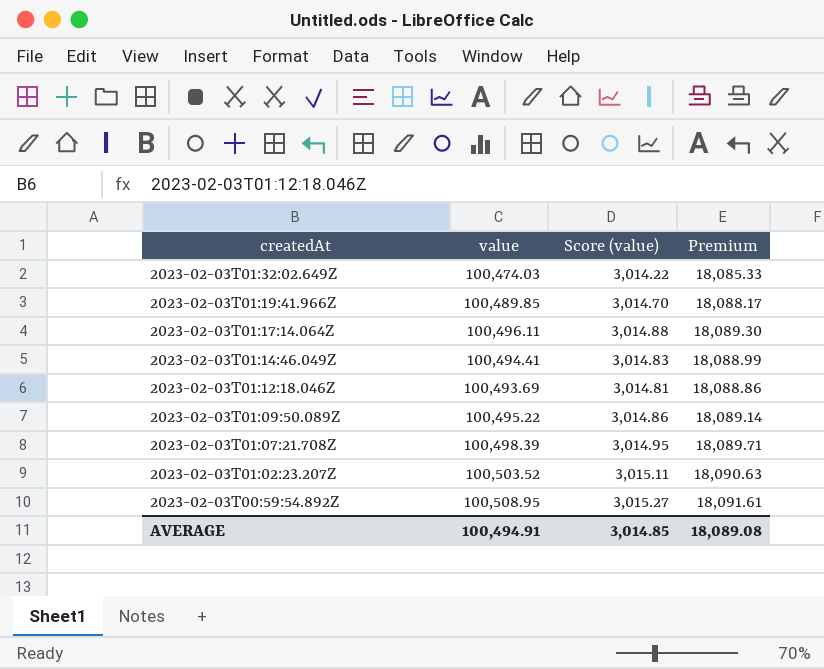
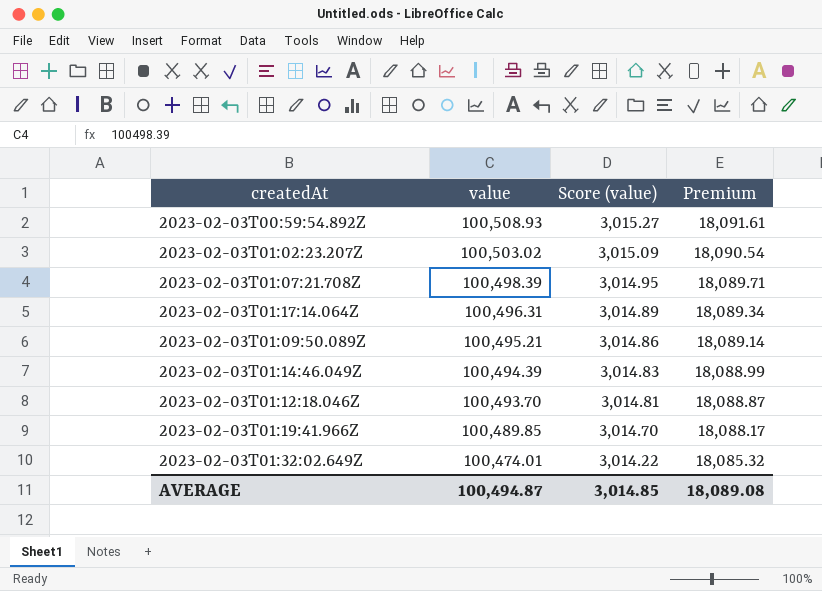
row order: createdAt descending -> value descending
2023-02-03T00:59:54.892Z | value: 100,508.95 -> 100,508.93
2023-02-03T01:02:23.207Z | value: 100,503.52 -> 100,503.02
2023-02-03T01:02:23.207Z | Score (value): 3,015.11 -> 3,015.09
2023-02-03T01:02:23.207Z | Premium: 18,090.63 -> 18,090.54
2023-02-03T01:17:14.064Z | value: 100,496.11 -> 100,496.31
2023-02-03T01:17:14.064Z | Score (value): 3,014.88 -> 3,014.89
2023-02-03T01:17:14.064Z | Premium: 18,089.30 -> 18,089.34
2023-02-03T01:09:50.089Z | value: 100,495.22 -> 100,495.21
2023-02-03T01:14:46.049Z | value: 100,494.41 -> 100,494.39
2023-02-03T01:12:18.046Z | value: 100,493.69 -> 100,493.70
2023-02-03T01:12:18.046Z | Premium: 18,088.86 -> 18,088.87
2023-02-03T01:32:02.649Z | value: 100,474.03 -> 100,474.01
2023-02-03T01:32:02.649Z | Premium: 18,085.33 -> 18,085.32
AVERAGE | value: 100,494.91 -> 100,494.87

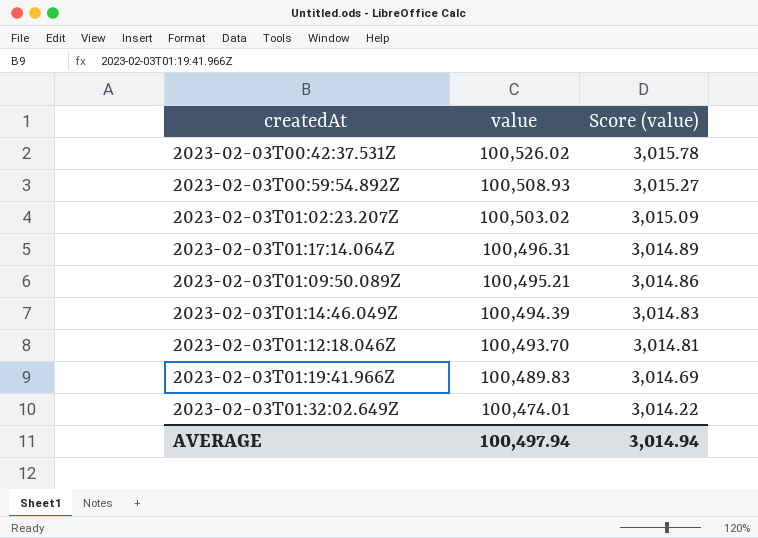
column Premium | formula: [value] * 0.18 -> none
row 2023-02-03T01:07:21.708Z: 100,498.39 | 3,014.95 | 18,089.71 -> none
row 2023-02-03T00:42:37.531Z: none -> 100,526.02 | 3,015.78
2023-02-03T01:19:41.966Z | value: 100,489.85 -> 100,489.83
2023-02-03T01:19:41.966Z | Score (value): 3,014.70 -> 3,014.69
AVERAGE | value: 100,494.87 -> 100,497.94
AVERAGE | Score (value): 3,014.85 -> 3,014.94

